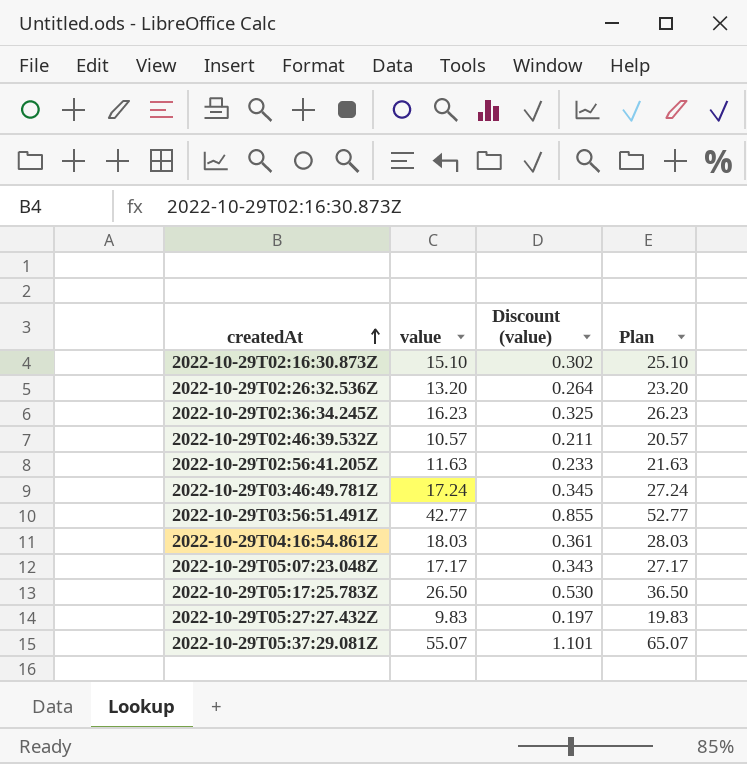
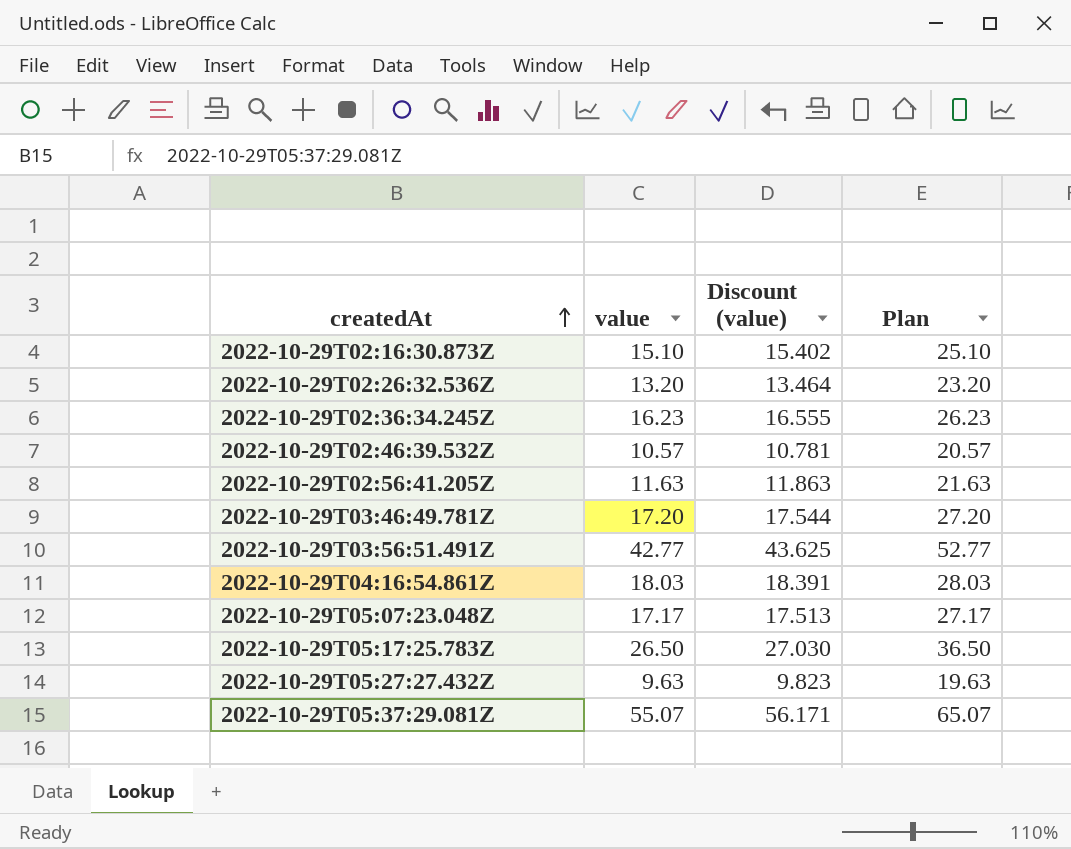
column Discount (value) | formula: [value] * 0.02 -> [value] * 1.02
2022-10-29T03:46:49.781Z | value: 17.24 -> 17.20
2022-10-29T03:46:49.781Z | Plan: 27.24 -> 27.20
2022-10-29T05:27:27.432Z | value: 9.83 -> 9.63
2022-10-29T05:27:27.432Z | Plan: 19.83 -> 19.63

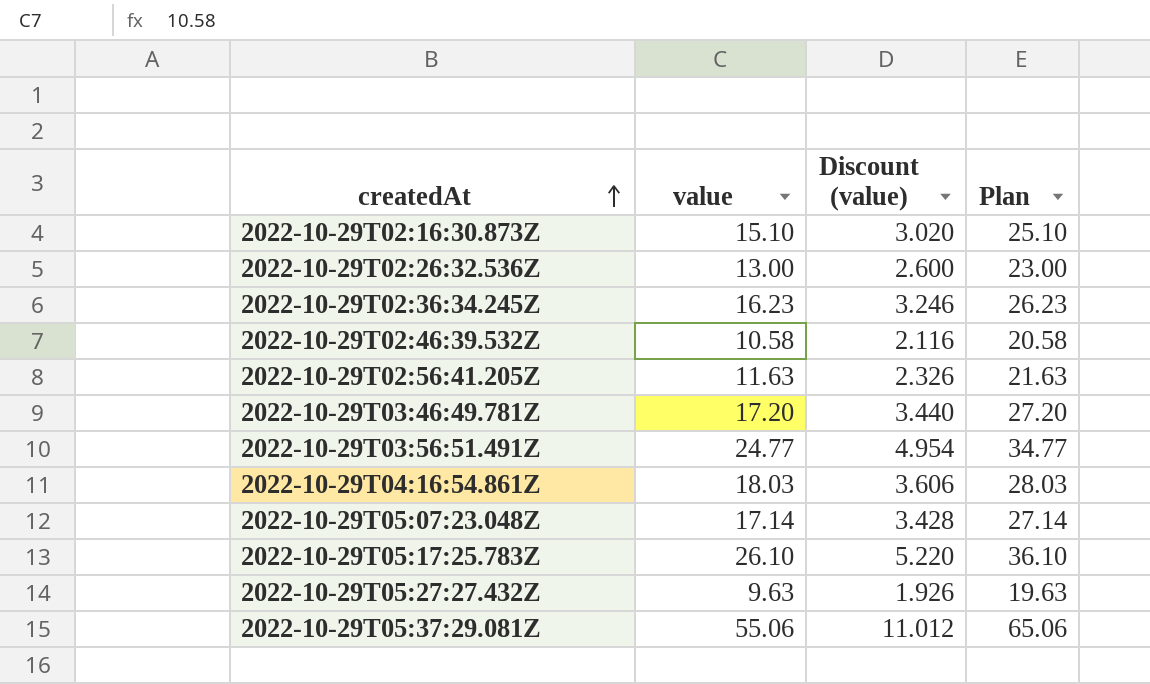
column Discount (value) | formula: [value] * 1.02 -> [value] * 0.2
2022-10-29T02:26:32.536Z | value: 13.20 -> 13.00
2022-10-29T02:26:32.536Z | Plan: 23.20 -> 23.00
2022-10-29T02:46:39.532Z | value: 10.57 -> 10.58
2022-10-29T02:46:39.532Z | Plan: 20.57 -> 20.58
2022-10-29T03:56:51.491Z | value: 42.77 -> 24.77
2022-10-29T03:56:51.491Z | Plan: 52.77 -> 34.77
2022-10-29T05:07:23.048Z | value: 17.17 -> 17.14
2022-10-29T05:07:23.048Z | Plan: 27.17 -> 27.14
2022-10-29T05:17:25.783Z | value: 26.50 -> 26.10
2022-10-29T05:17:25.783Z | Plan: 36.50 -> 36.10
2022-10-29T05:37:29.081Z | value: 55.07 -> 55.06
2022-10-29T05:37:29.081Z | Plan: 65.07 -> 65.06

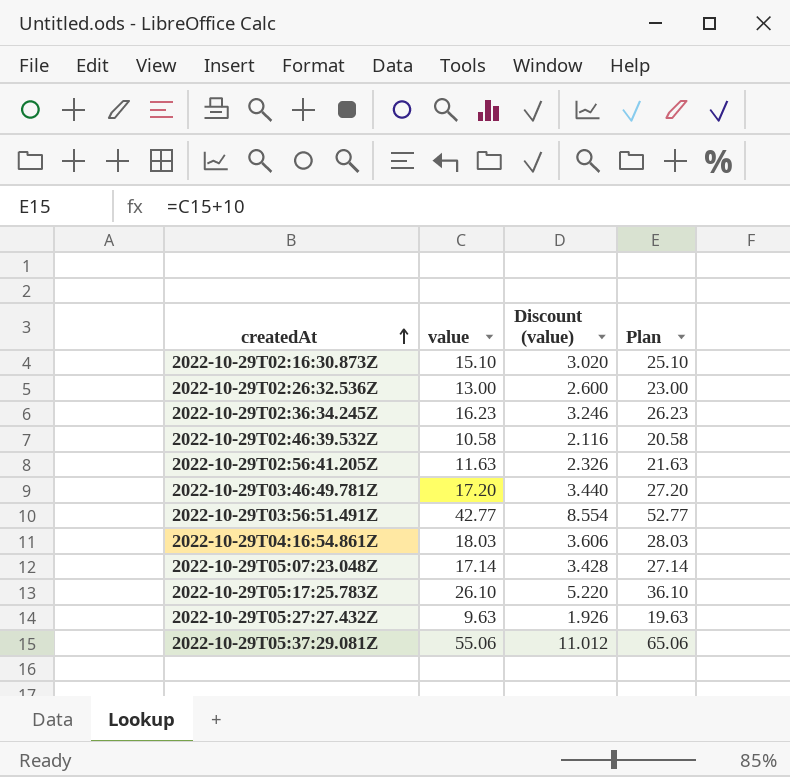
2022-10-29T03:56:51.491Z | value: 24.77 -> 42.77
2022-10-29T03:56:51.491Z | Discount (value): 4.954 -> 8.554
2022-10-29T03:56:51.491Z | Plan: 34.77 -> 52.77

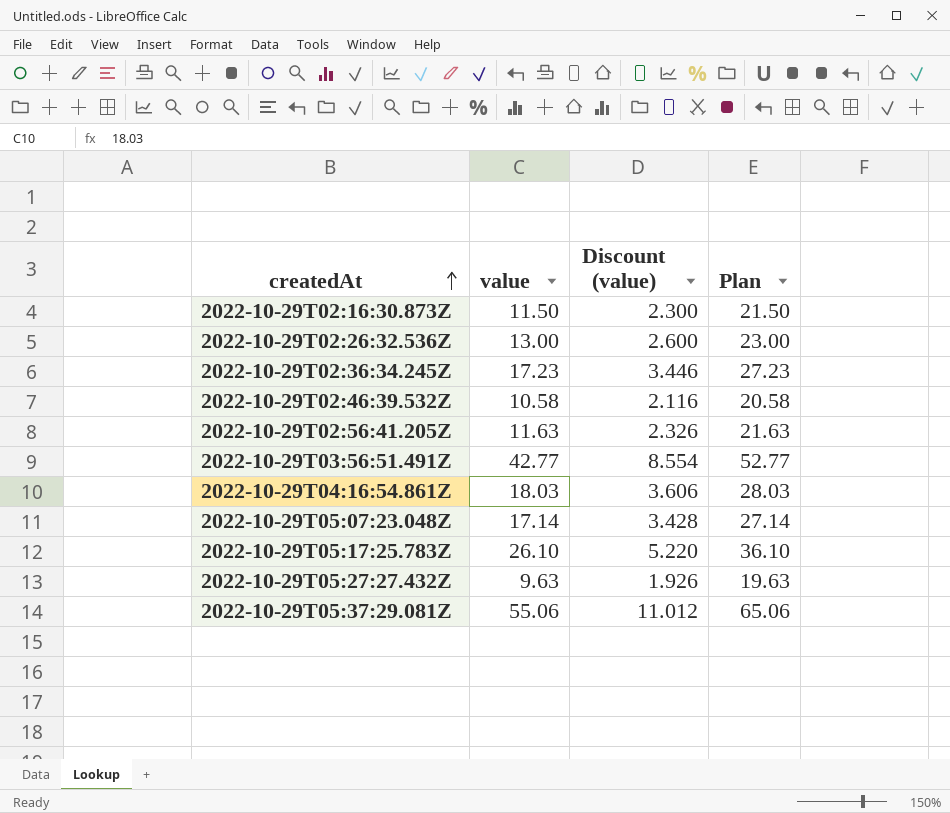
row 2022-10-29T03:46:49.781Z: 17.20 | 3.440 | 27.20 -> none
2022-10-29T02:16:30.873Z | value: 15.10 -> 11.50
2022-10-29T02:16:30.873Z | Discount (value): 3.020 -> 2.300
2022-10-29T02:16:30.873Z | Plan: 25.10 -> 21.50
2022-10-29T02:36:34.245Z | value: 16.23 -> 17.23
2022-10-29T02:36:34.245Z | Discount (value): 3.246 -> 3.446
2022-10-29T02:36:34.245Z | Plan: 26.23 -> 27.23

